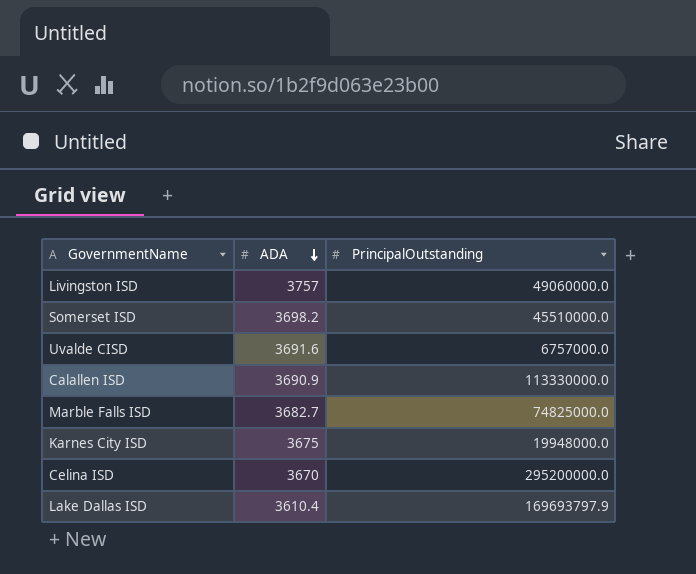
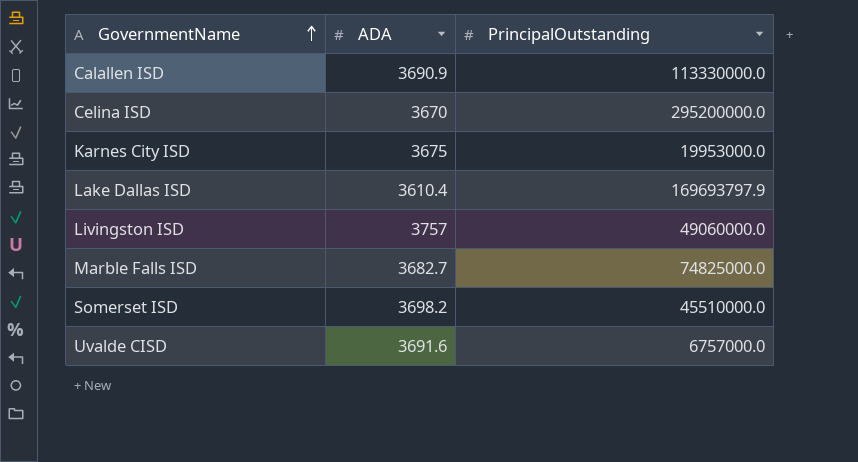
row order: ADA descending -> GovernmentName ascending
Karnes City ISD | PrincipalOutstanding: 19948000.0 -> 19953000.0

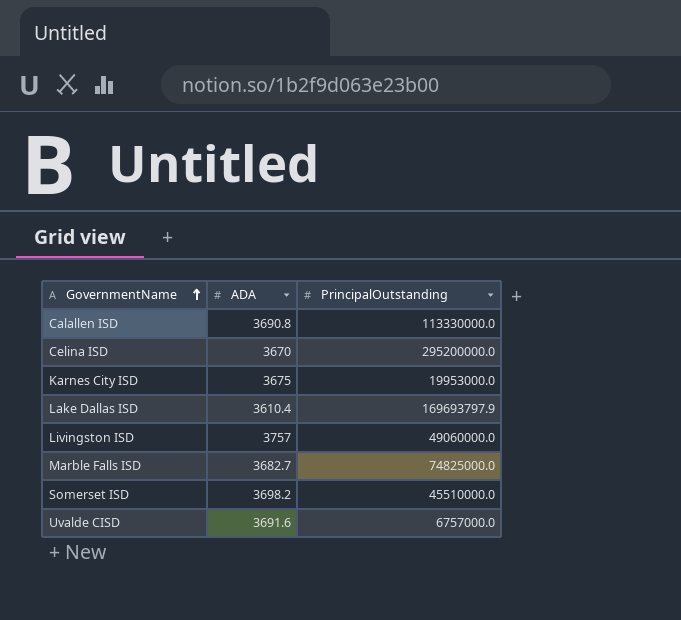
Calallen ISD | ADA: 3690.9 -> 3690.8

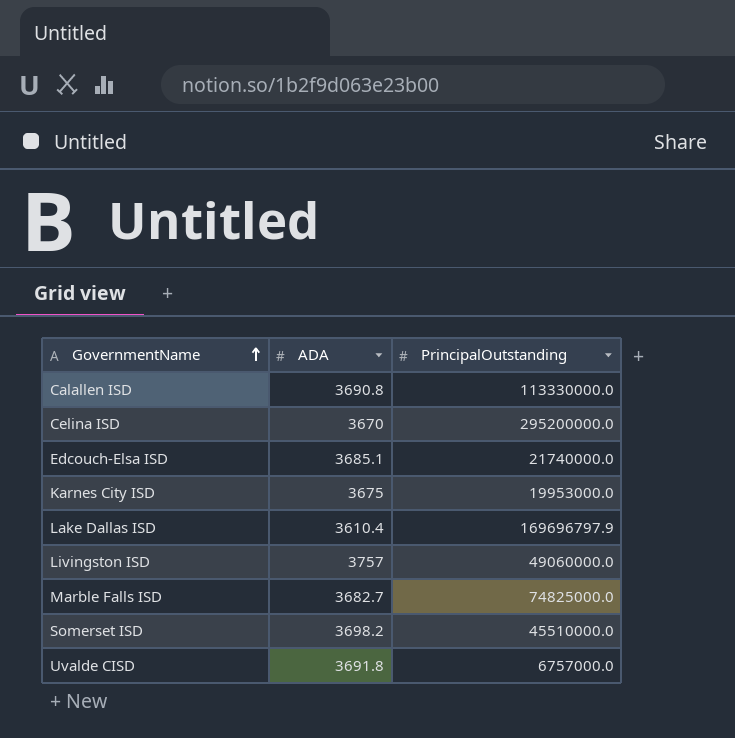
row Edcouch-Elsa ISD: none -> 3685.1 | 21740000.0
Lake Dallas ISD | PrincipalOutstanding: 169693797.9 -> 169696797.9
Uvalde CISD | ADA: 3691.6 -> 3691.8

